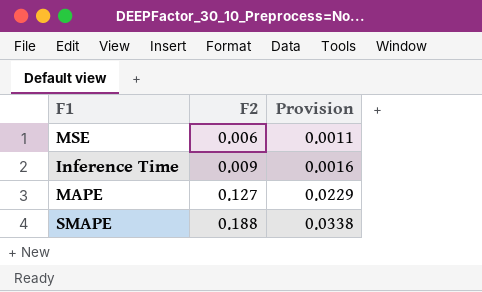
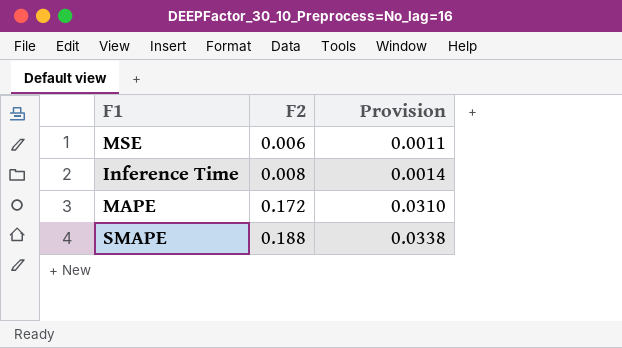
Inference Time | F2: 0.009 -> 0.008
Inference Time | Provision: 0.0016 -> 0.0014
MAPE | F2: 0.127 -> 0.172
MAPE | Provision: 0.0229 -> 0.0310

